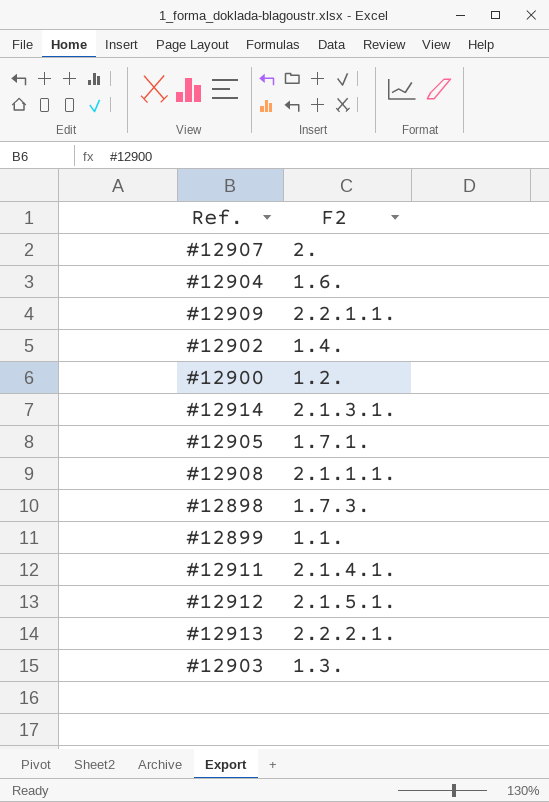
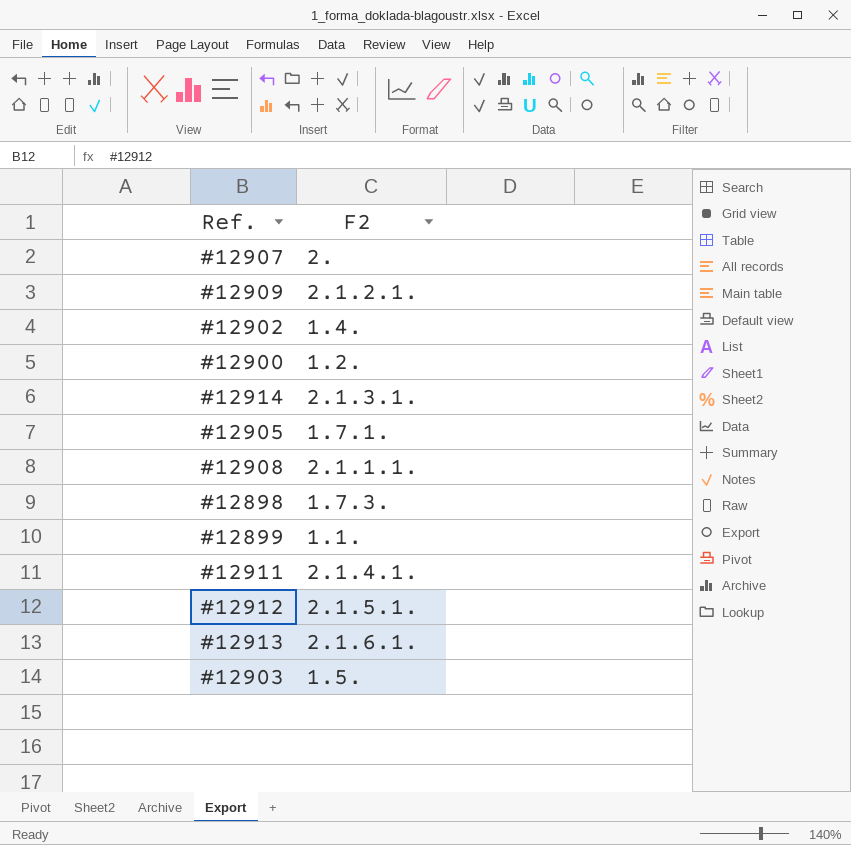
row #12904: 1.6. -> none
#12909 | F2: 2.2.1.1. -> 2.1.2.1.
#12913 | F2: 2.2.2.1. -> 2.1.6.1.
#12903 | F2: 1.3. -> 1.5.

